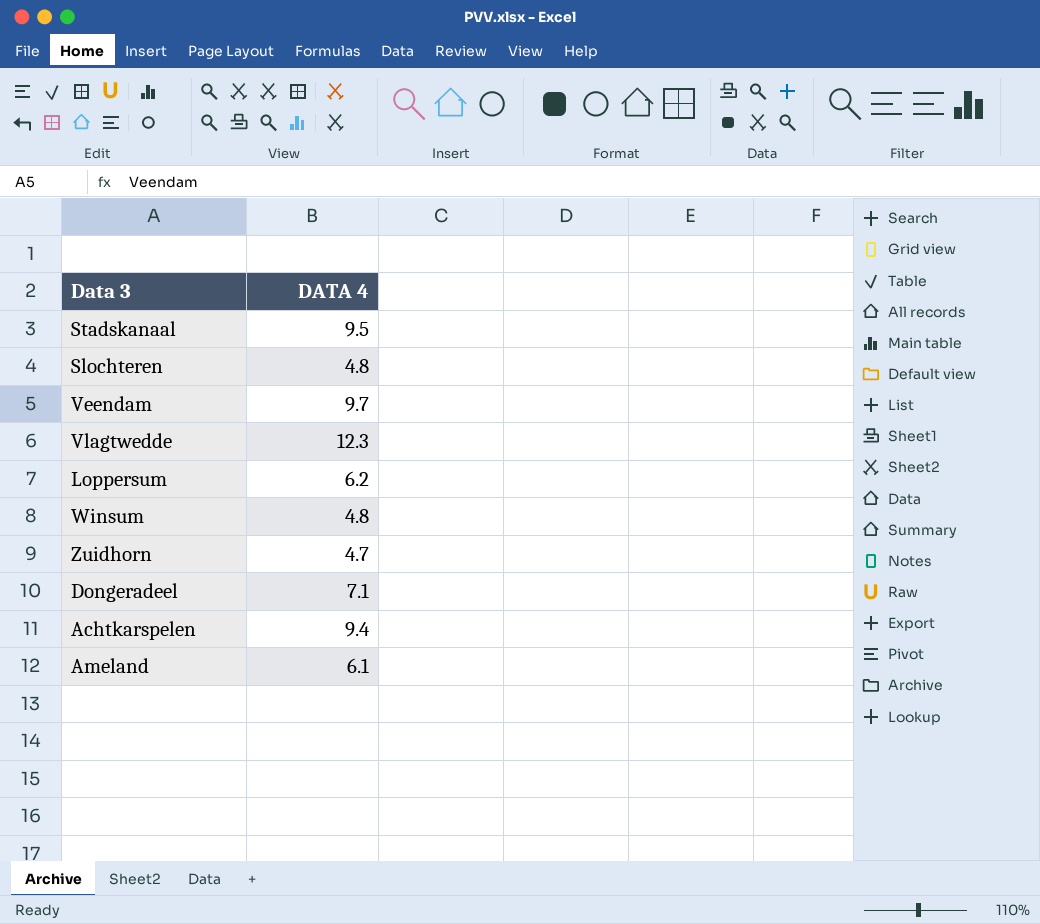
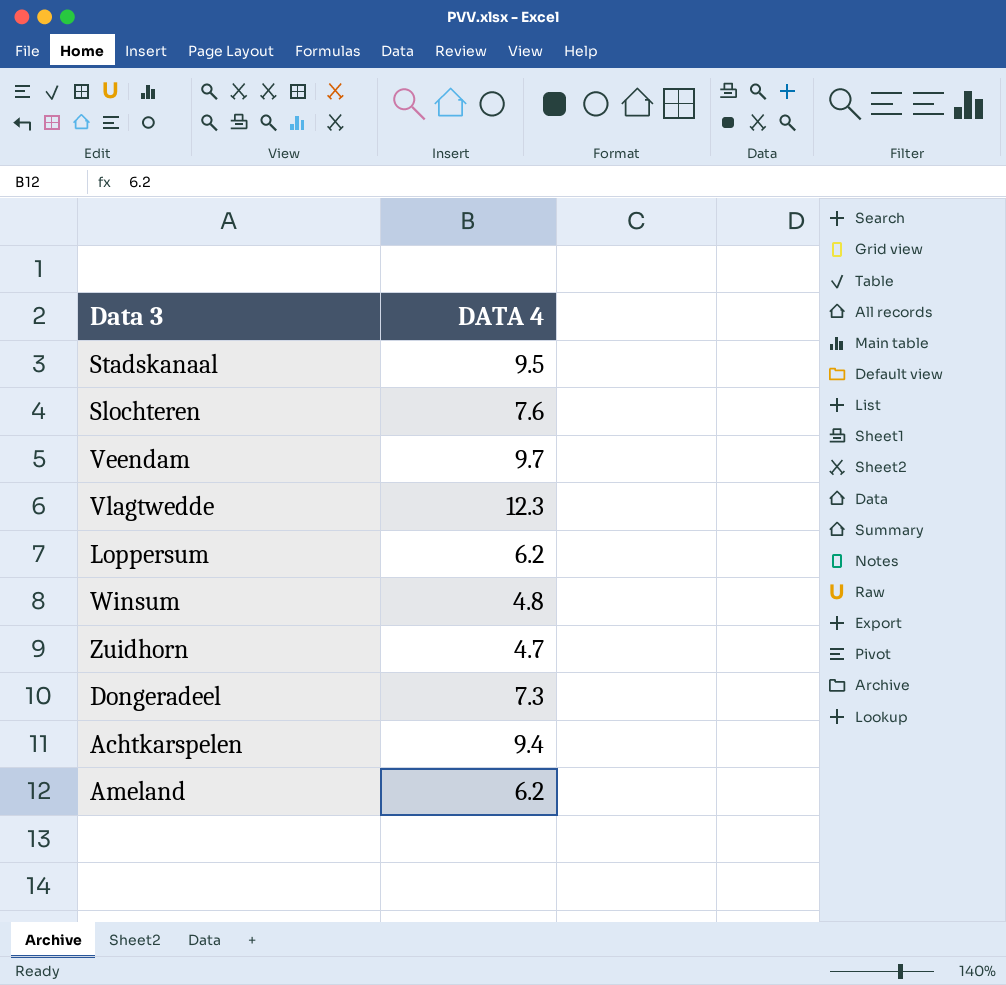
Slochteren | DATA 4: 4.8 -> 7.6
Dongeradeel | DATA 4: 7.1 -> 7.3
Ameland | DATA 4: 6.1 -> 6.2

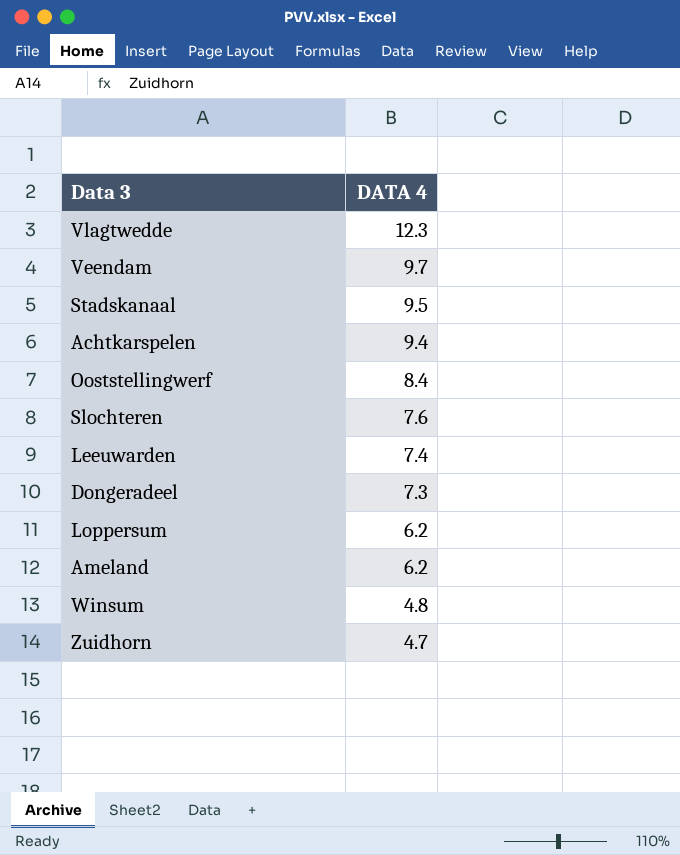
row order: none -> DATA 4 descending
row Ooststellingwerf: none -> 8.4
row Leeuwarden: none -> 7.4

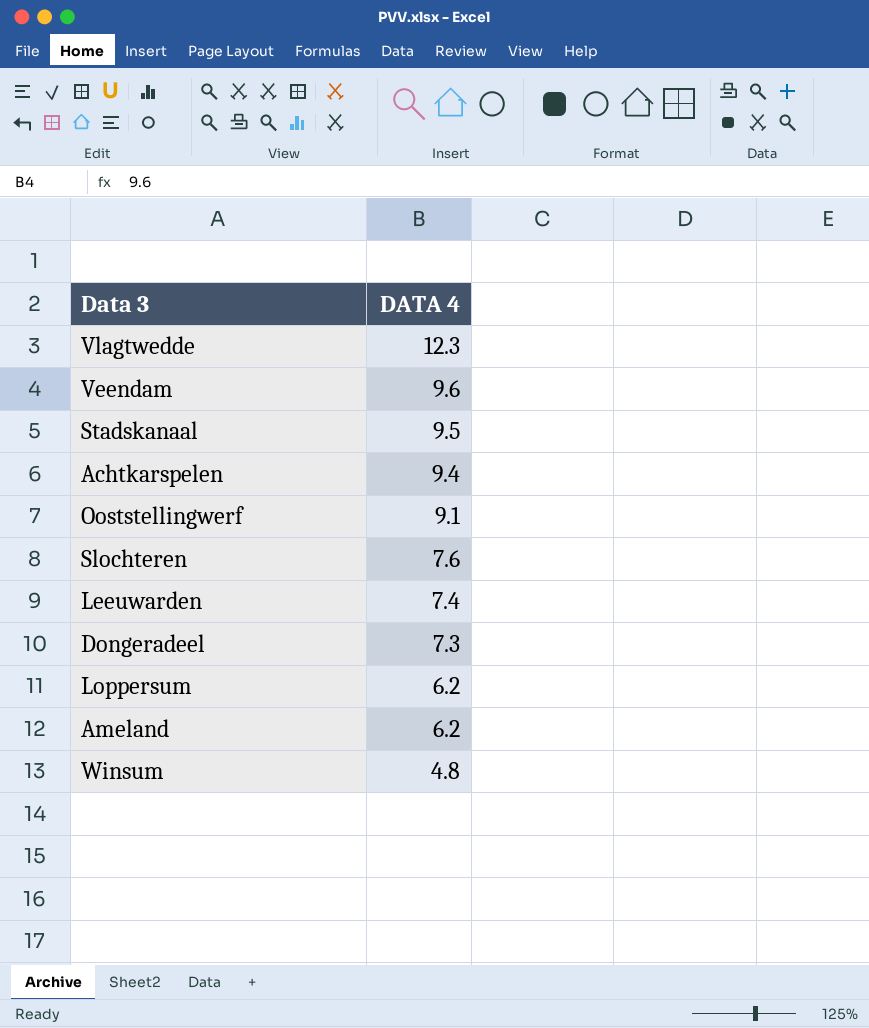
row Zuidhorn: 4.7 -> none
Veendam | DATA 4: 9.7 -> 9.6
Ooststellingwerf | DATA 4: 8.4 -> 9.1

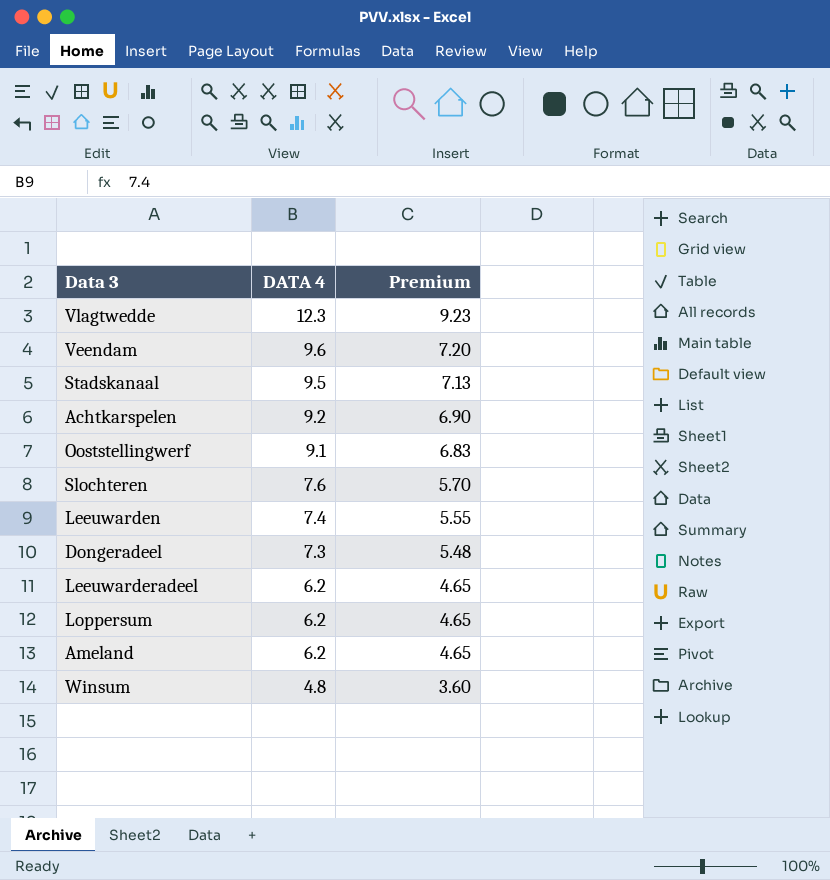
column Premium | formula: none -> [DATA 4] * 0.75
Achtkarspelen | DATA 4: 9.4 -> 9.2
row Leeuwarderadeel: none -> 6.2 | 4.65

